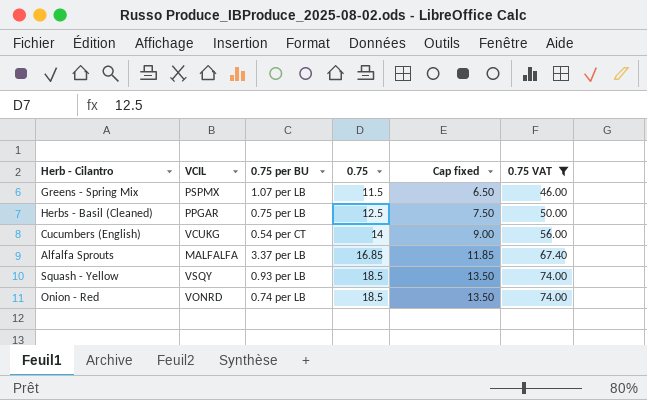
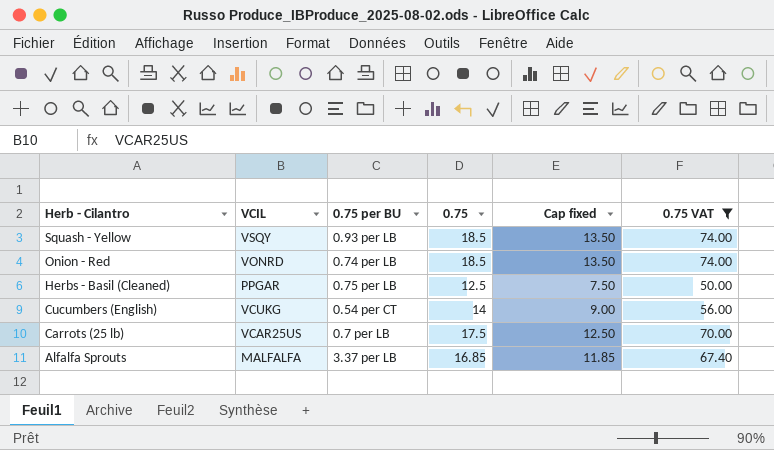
row order: 0.75 ascending -> Herb - Cilantro descending
row Greens - Spring Mix: PSPMX | 1.07 per LB | 11.5 | 6.50 | 46.00 -> none
row Carrots (25 lb): none -> VCAR25US | 0.7 per LB | 17.5 | 12.50 | 70.00

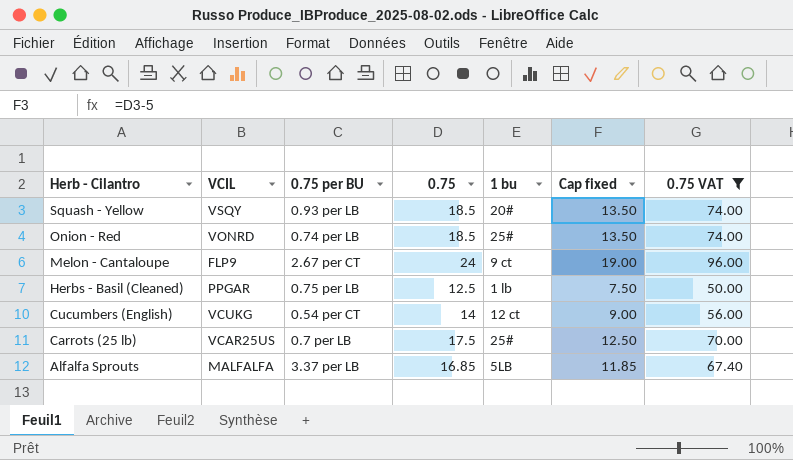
column 1 bu | position: none -> 5
row Melon - Cantaloupe: none -> FLP9 | 2.67 per CT | 24 | 9 ct | 19.00 | 96.00

